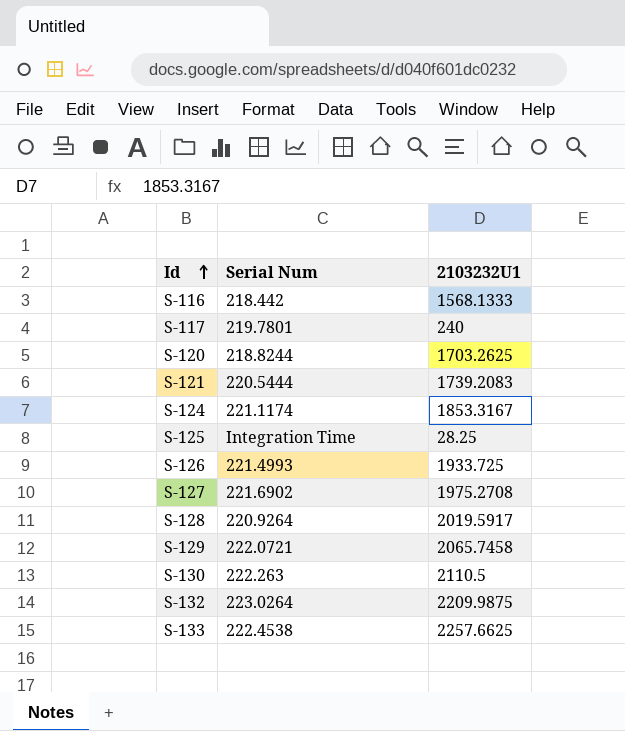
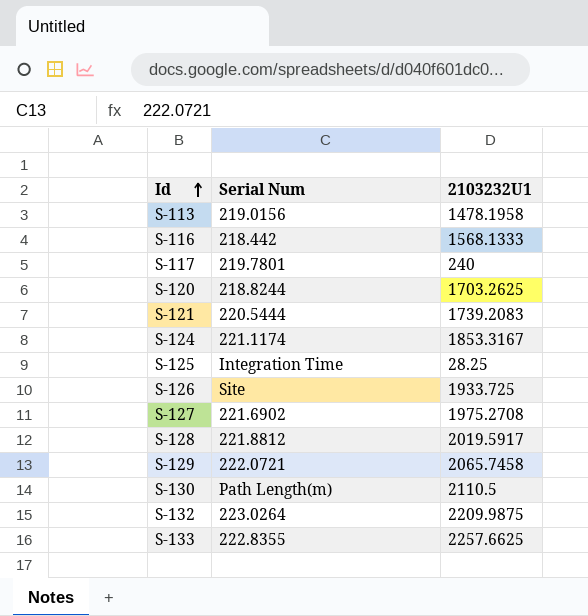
row S-113: none -> 219.0156 | 1478.1958
S-126 | Serial Num: 221.4993 -> Site
S-128 | Serial Num: 220.9264 -> 221.8812
S-130 | Serial Num: 222.263 -> Path Length(m)
S-133 | Serial Num: 222.4538 -> 222.8355

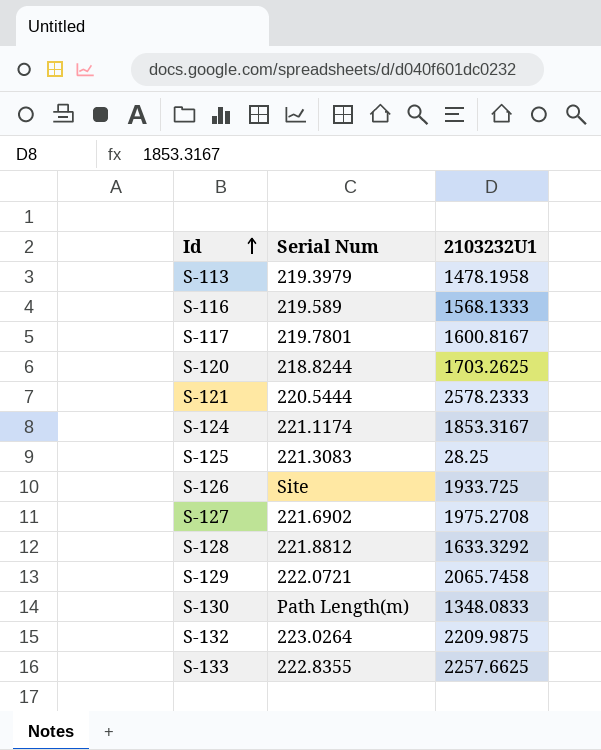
S-113 | Serial Num: 219.0156 -> 219.3979
S-116 | Serial Num: 218.442 -> 219.589
S-117 | 2103232U1: 240 -> 1600.8167
S-121 | 2103232U1: 1739.2083 -> 2578.2333
S-125 | Serial Num: Integration Time -> 221.3083
S-128 | 2103232U1: 2019.5917 -> 1633.3292
S-130 | 2103232U1: 2110.5 -> 1348.0833

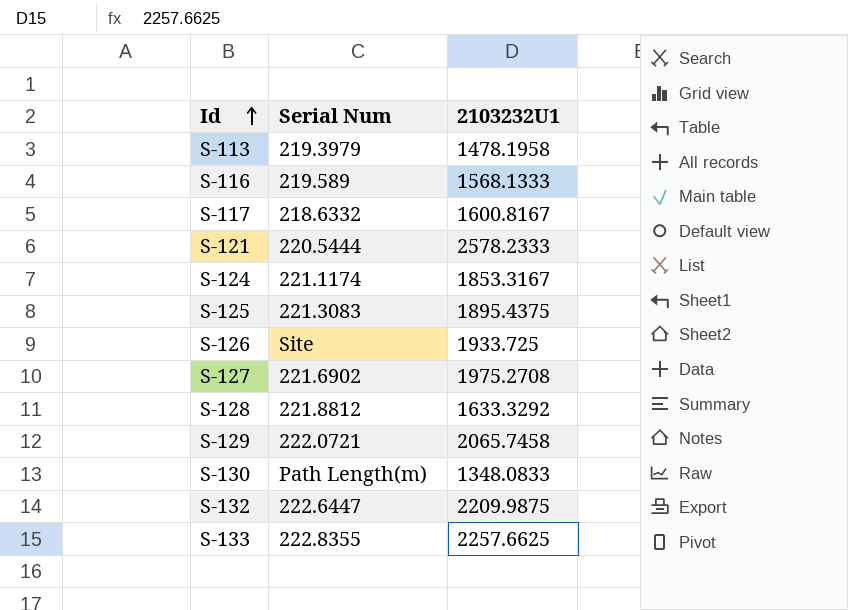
row S-120: 218.8244 | 1703.2625 -> none
S-117 | Serial Num: 219.7801 -> 218.6332
S-125 | 2103232U1: 28.25 -> 1895.4375
S-132 | Serial Num: 223.0264 -> 222.6447

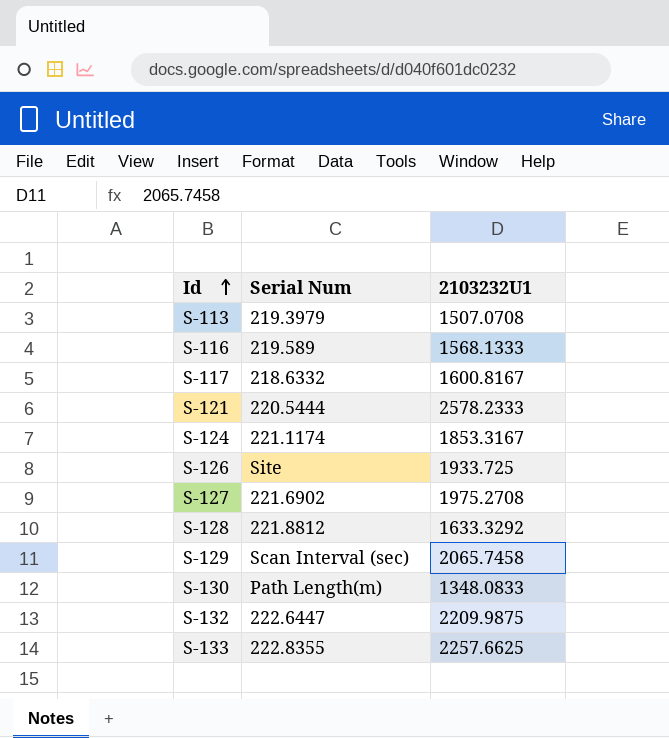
row S-125: 221.3083 | 1895.4375 -> none
S-113 | 2103232U1: 1478.1958 -> 1507.0708
S-129 | Serial Num: 222.0721 -> Scan Interval (sec)

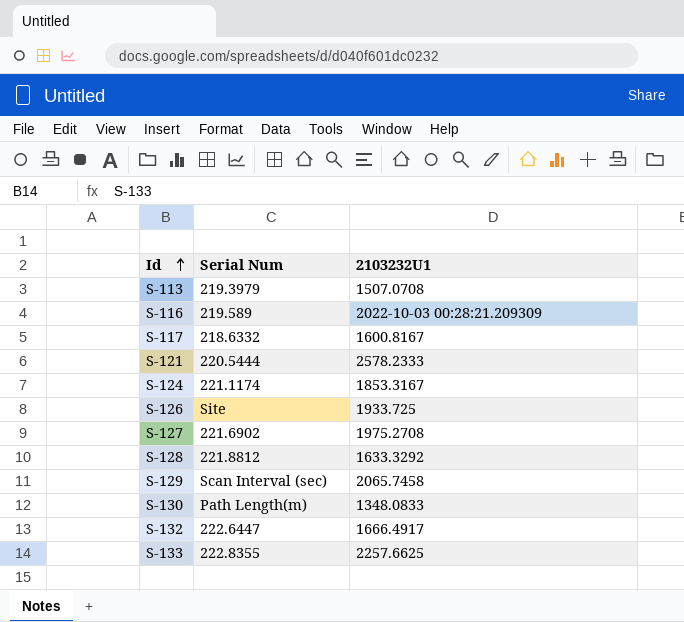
S-116 | 2103232U1: 1568.1333 -> 2022-10-03 00:28:21.209309
S-132 | 2103232U1: 2209.9875 -> 1666.4917

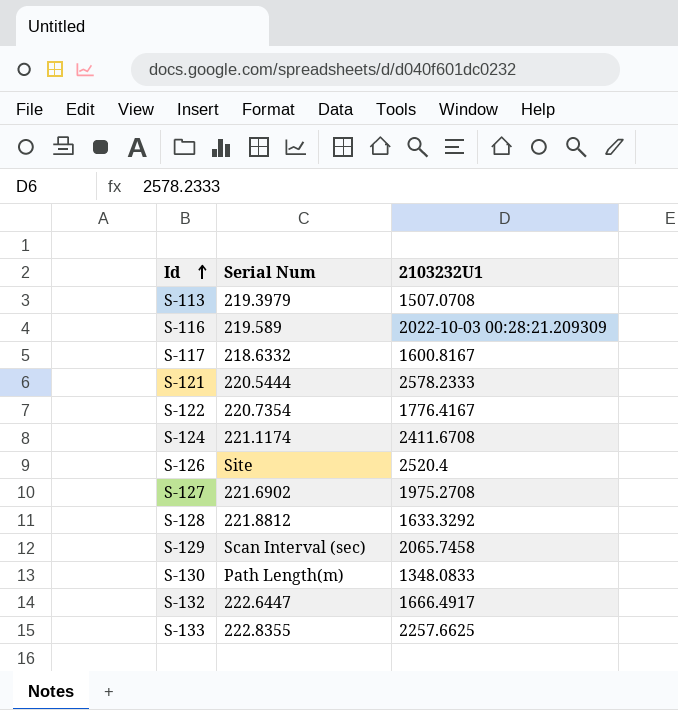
row S-122: none -> 220.7354 | 1776.4167
S-124 | 2103232U1: 1853.3167 -> 2411.6708
S-126 | 2103232U1: 1933.725 -> 2520.4

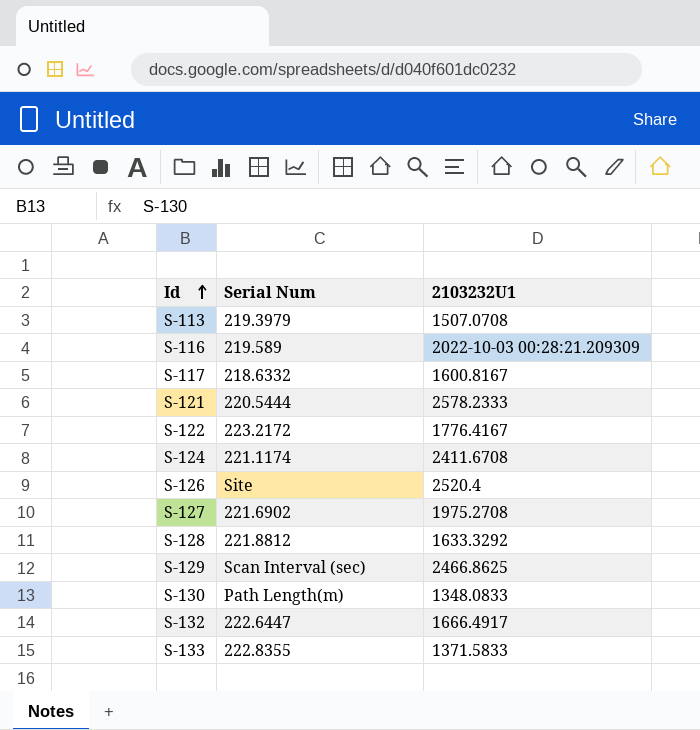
S-122 | Serial Num: 220.7354 -> 223.2172
S-129 | 2103232U1: 2065.7458 -> 2466.8625
S-133 | 2103232U1: 2257.6625 -> 1371.5833

